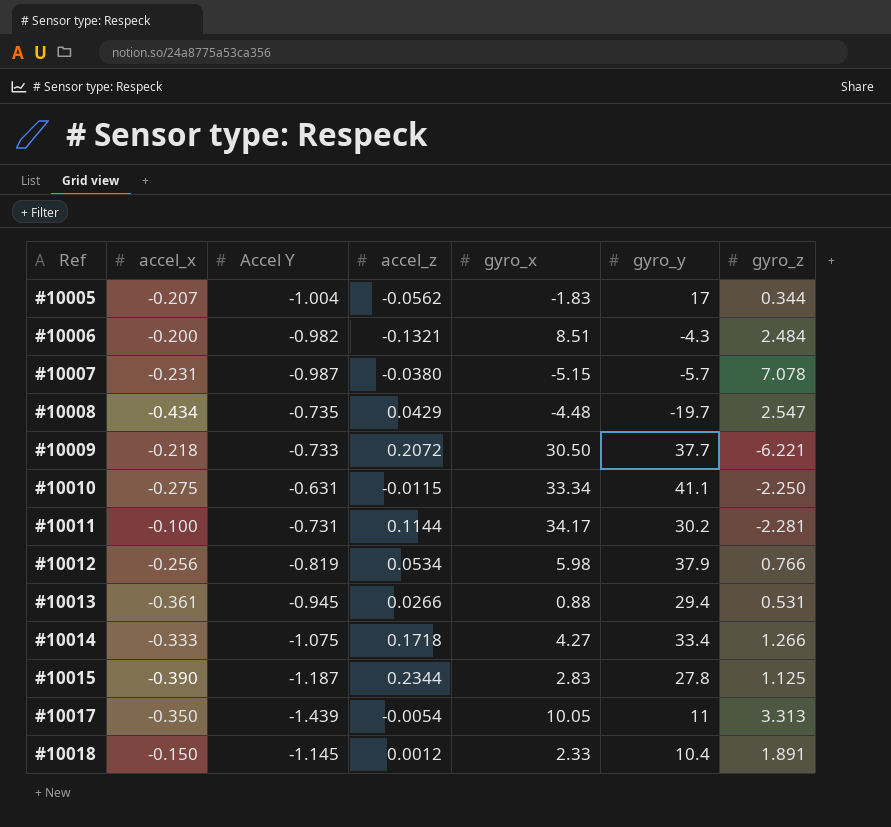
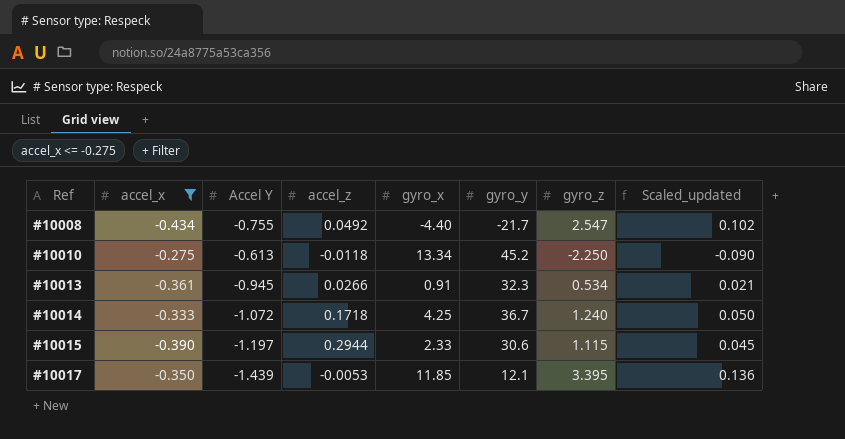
filter: none -> accel_x <= -0.275
column Scaled_updated | formula: none -> [gyro_z] * 0.04
#10008 | Accel Y: -0.735 -> -0.755
#10008 | accel_z: 0.0429 -> 0.0492
#10008 | gyro_x: -4.48 -> -4.40
#10008 | gyro_y: -19.7 -> -21.7
#10010 | Accel Y: -0.631 -> -0.613
#10010 | accel_z: -0.0115 -> -0.0118
#10010 | gyro_x: 33.34 -> 13.34
#10010 | gyro_y: 41.1 -> 45.2
#10013 | gyro_x: 0.88 -> 0.91
#10013 | gyro_y: 29.4 -> 32.3
#10013 | gyro_z: 0.531 -> 0.534
#10014 | Accel Y: -1.075 -> -1.072
#10014 | gyro_x: 4.27 -> 4.25
#10014 | gyro_y: 33.4 -> 36.7
#10014 | gyro_z: 1.266 -> 1.240
#10015 | Accel Y: -1.187 -> -1.197
#10015 | accel_z: 0.2344 -> 0.2944
#10015 | gyro_x: 2.83 -> 2.33
#10015 | gyro_y: 27.8 -> 30.6
#10015 | gyro_z: 1.125 -> 1.115
#10017 | accel_z: -0.0054 -> -0.0053
#10017 | gyro_x: 10.05 -> 11.85
#10017 | gyro_y: 11 -> 12.1
#10017 | gyro_z: 3.313 -> 3.395

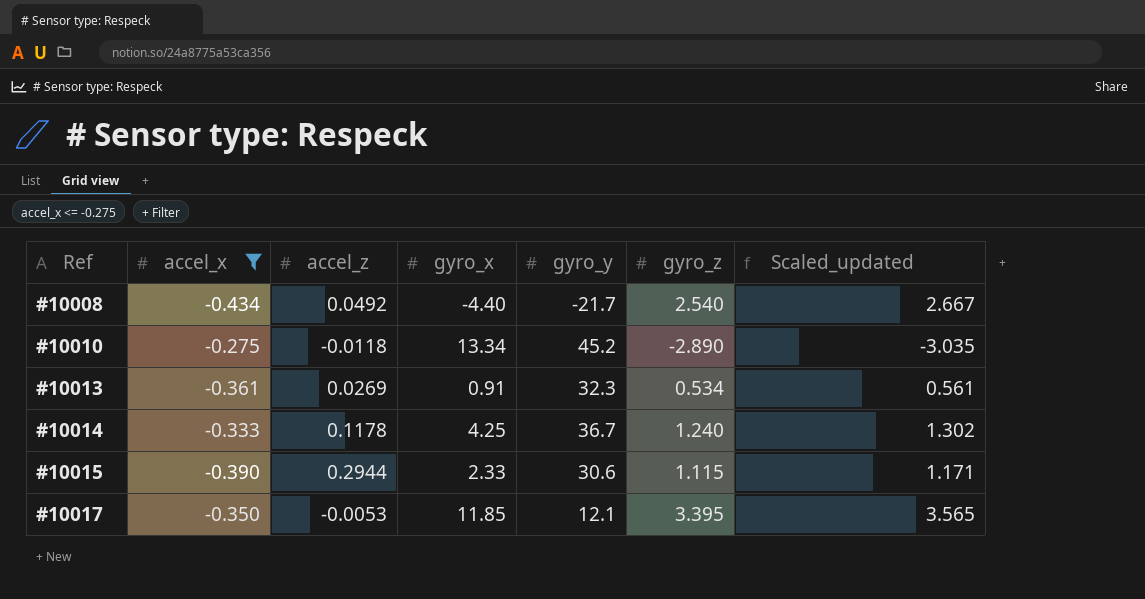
column Accel Y | position: 3 -> none
column Scaled_updated | formula: [gyro_z] * 0.04 -> [gyro_z] * 1.05
#10008 | gyro_z: 2.547 -> 2.540
#10010 | gyro_z: -2.250 -> -2.890
#10013 | accel_z: 0.0266 -> 0.0269
#10014 | accel_z: 0.1718 -> 0.1178

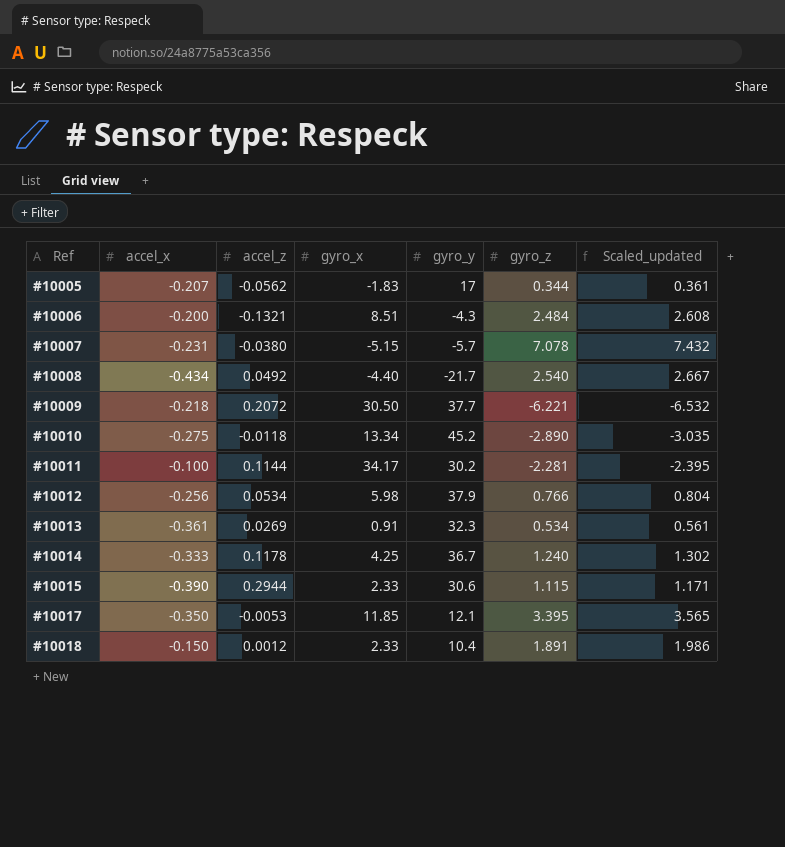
filter: accel_x <= -0.275 -> none

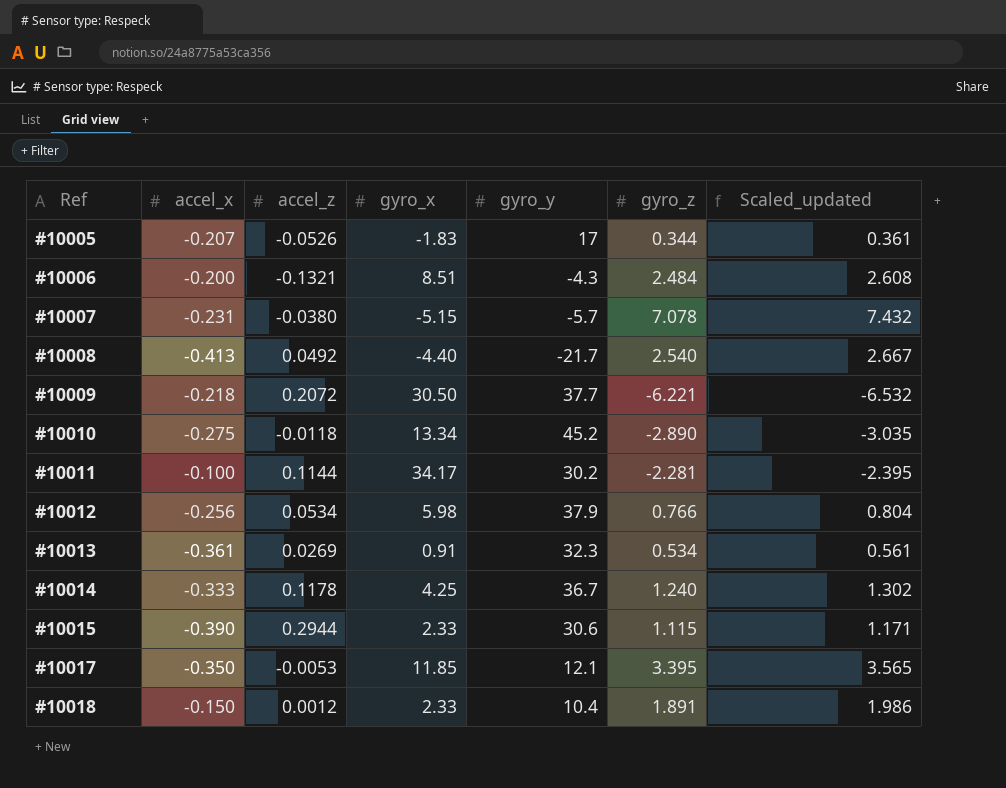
#10005 | accel_z: -0.0562 -> -0.0526
#10008 | accel_x: -0.434 -> -0.413

